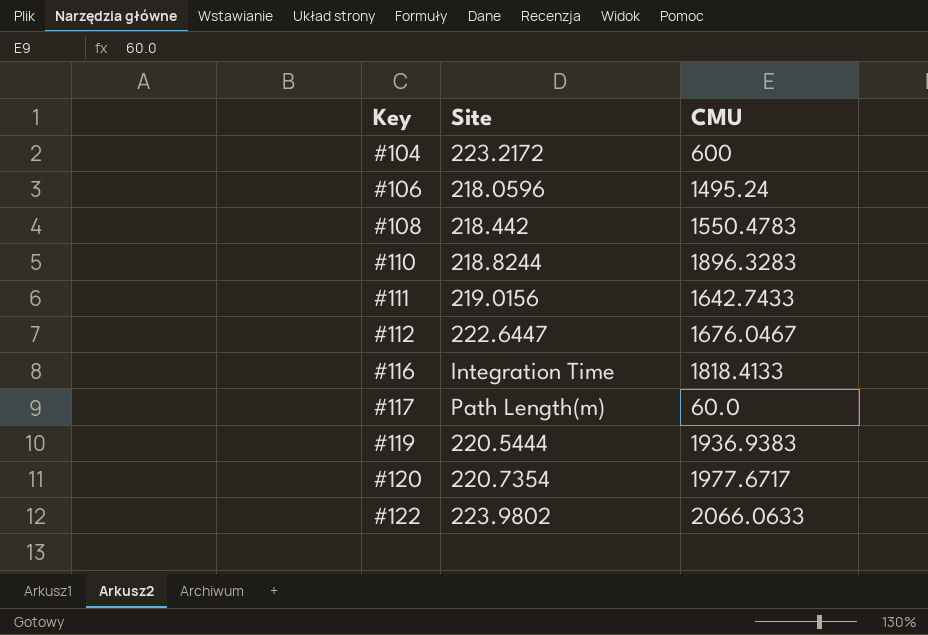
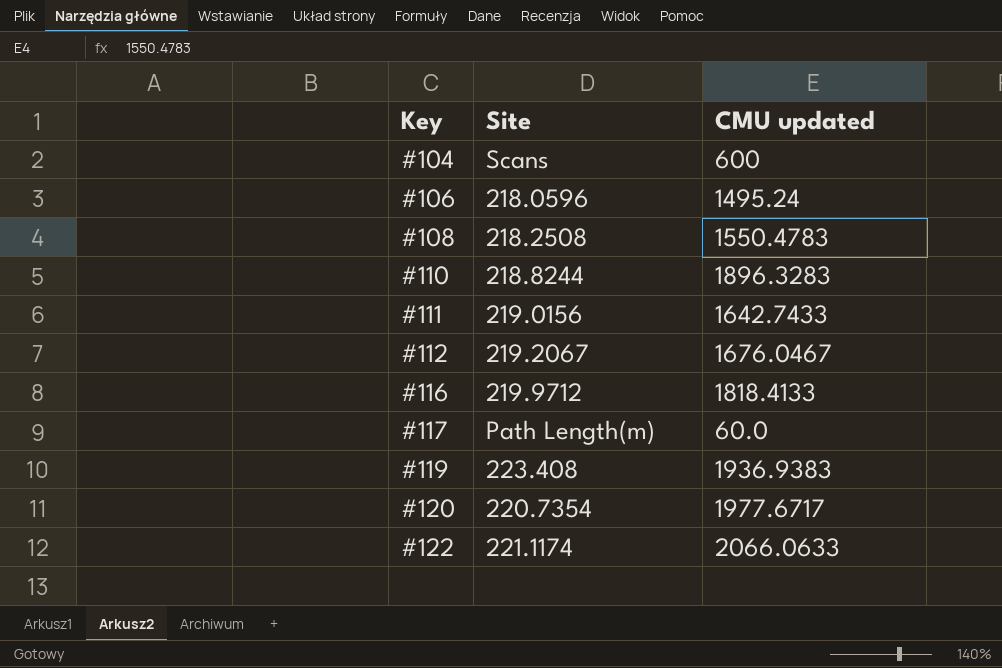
column name: CMU -> CMU updated
#104 | Site: 223.2172 -> Scans
#108 | Site: 218.442 -> 218.2508
#112 | Site: 222.6447 -> 219.2067
#116 | Site: Integration Time -> 219.9712
#119 | Site: 220.5444 -> 223.408
#122 | Site: 223.9802 -> 221.1174

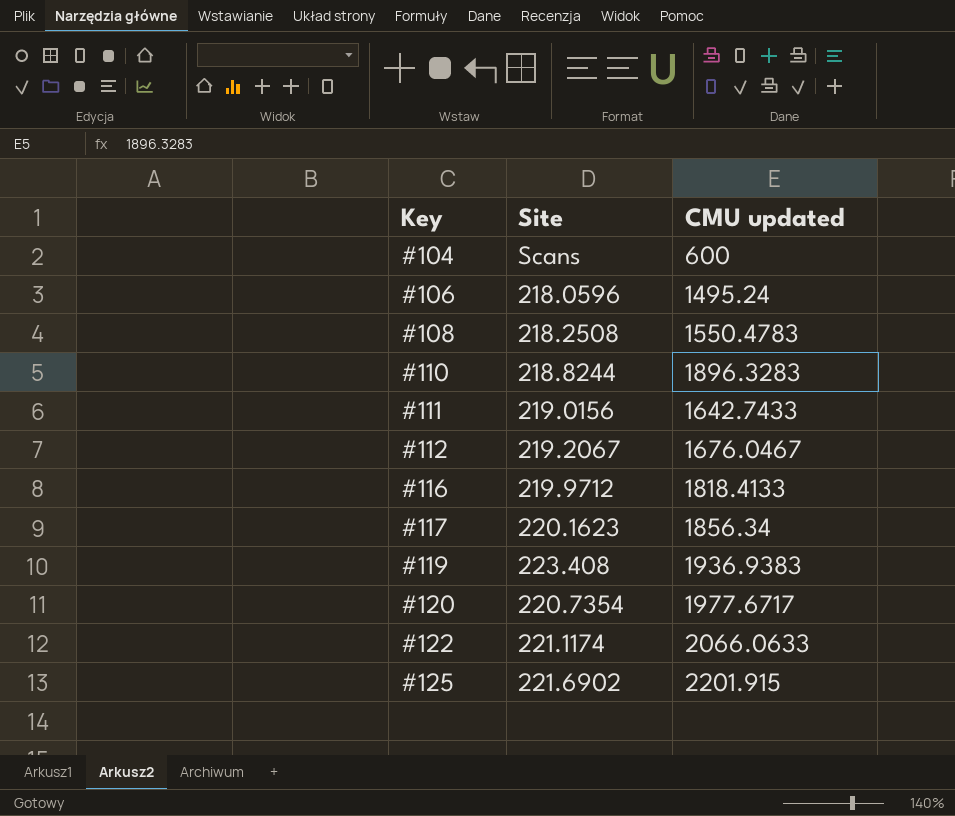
#117 | Site: Path Length(m) -> 220.1623
#117 | CMU updated: 60.0 -> 1856.34
row #125: none -> 221.6902 | 2201.915

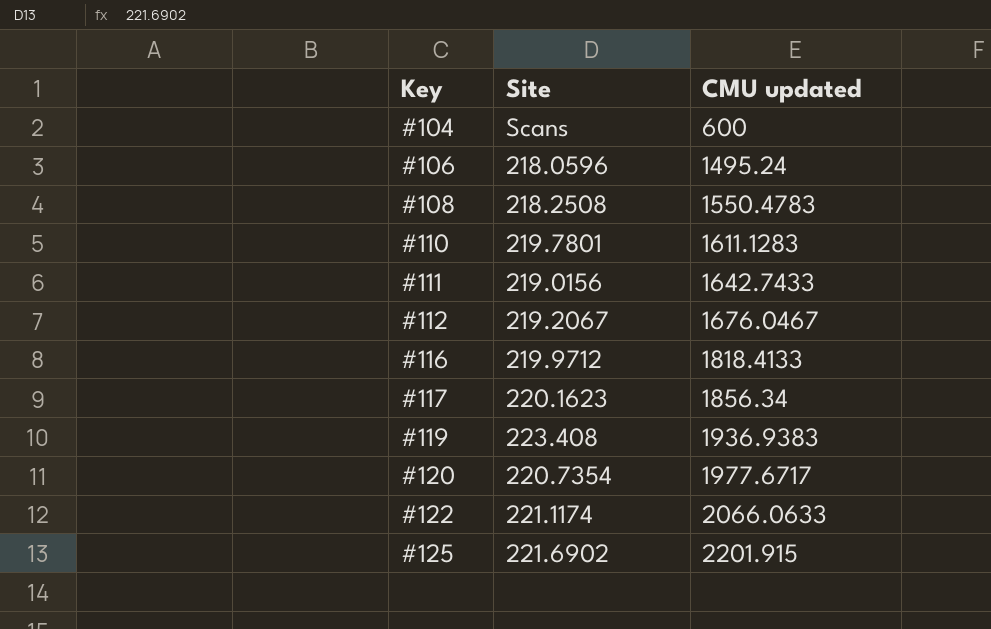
#110 | Site: 218.8244 -> 219.7801
#110 | CMU updated: 1896.3283 -> 1611.1283

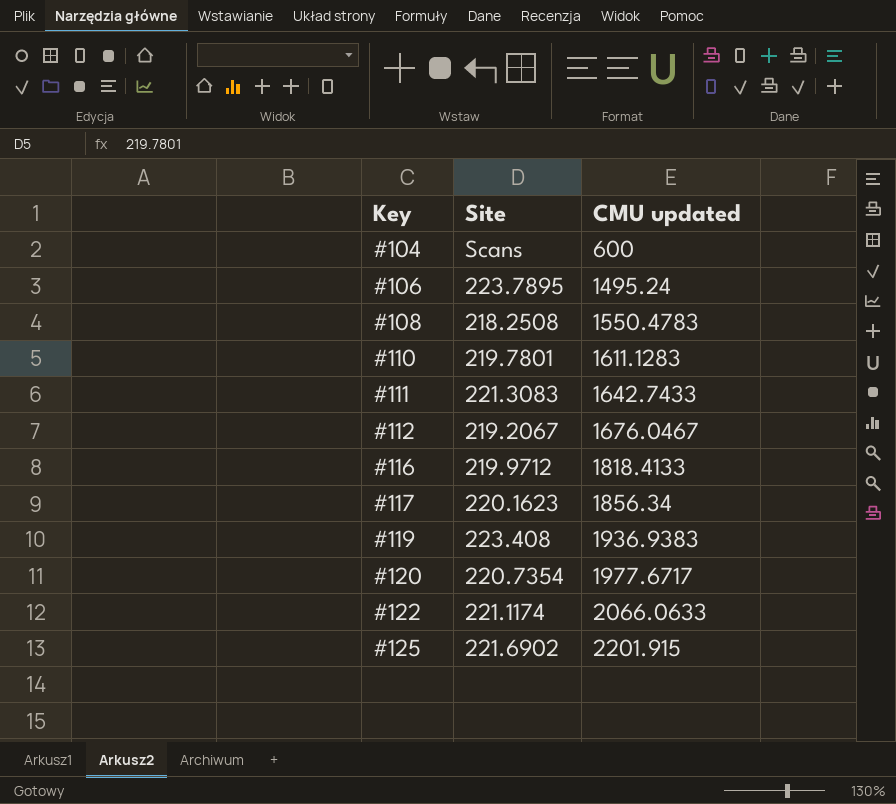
#106 | Site: 218.0596 -> 223.7895
#111 | Site: 219.0156 -> 221.3083

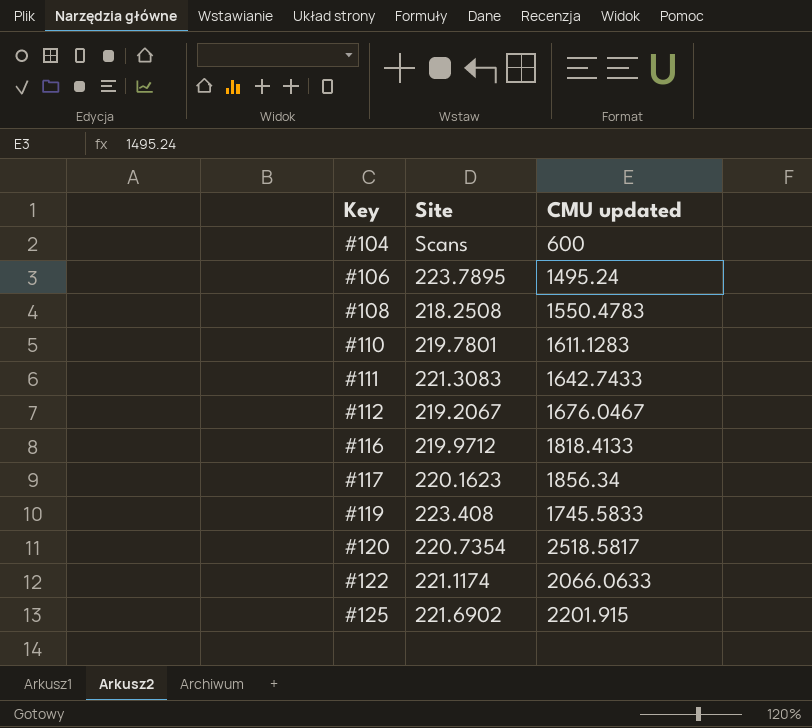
#119 | CMU updated: 1936.9383 -> 1745.5833
#120 | CMU updated: 1977.6717 -> 2518.5817

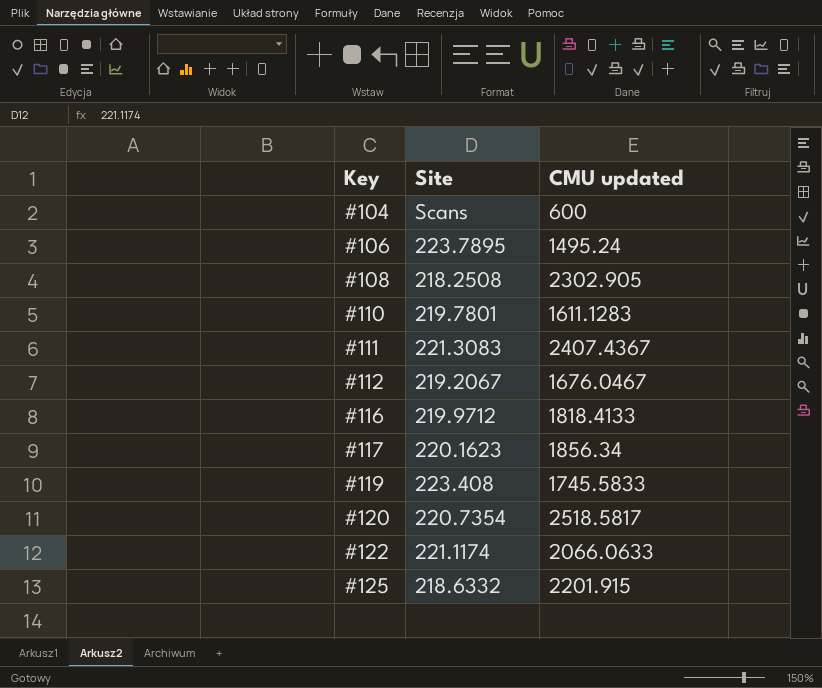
#108 | CMU updated: 1550.4783 -> 2302.905
#111 | CMU updated: 1642.7433 -> 2407.4367
#125 | Site: 221.6902 -> 218.6332

